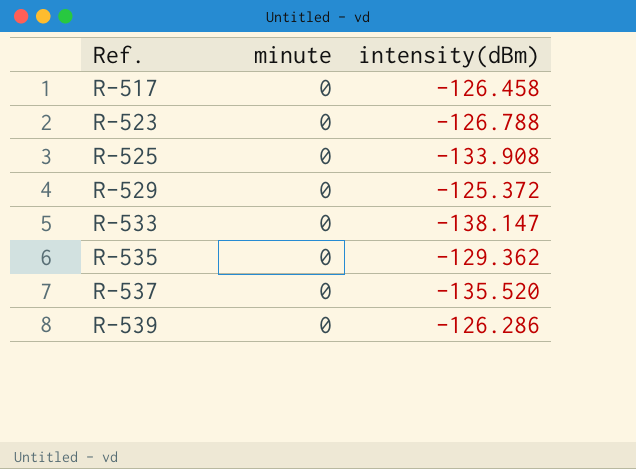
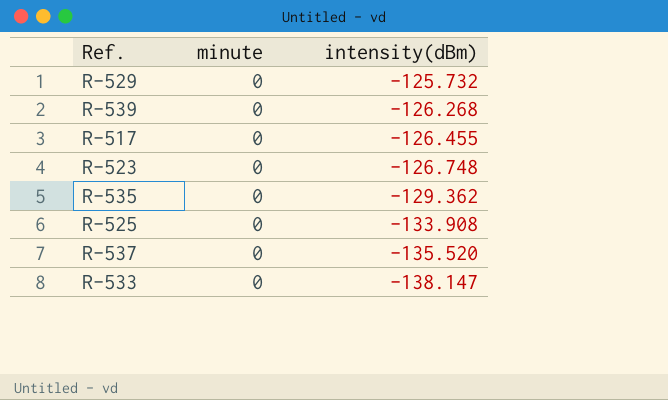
row order: Ref. ascending -> intensity(dBm) descending
R-529 | intensity(dBm): -125.372 -> -125.732
R-539 | intensity(dBm): -126.286 -> -126.268
R-517 | intensity(dBm): -126.458 -> -126.455
R-523 | intensity(dBm): -126.788 -> -126.748

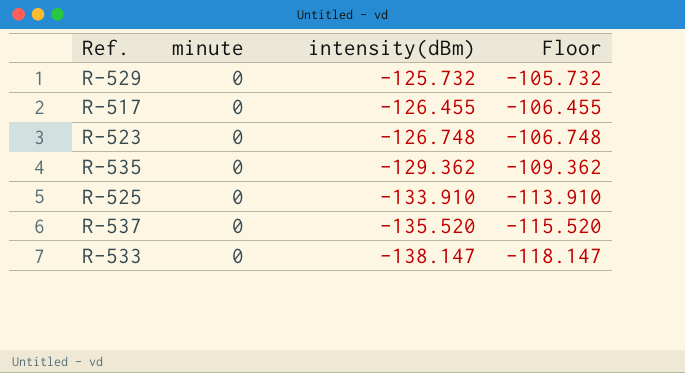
column Floor | formula: none -> [intensity(dBm)] + 20
row R-539: 0 | -126.268 -> none
R-525 | intensity(dBm): -133.908 -> -133.910

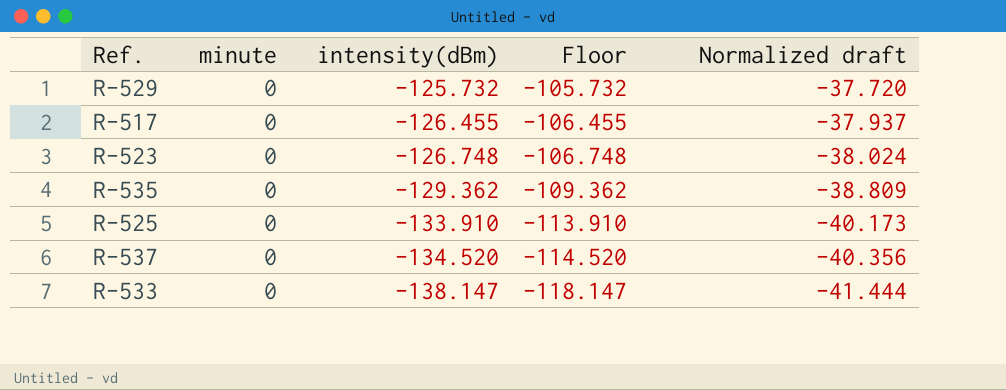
column Normalized draft | formula: none -> [intensity(dBm)] * 0.3
R-537 | intensity(dBm): -135.520 -> -134.520
R-537 | Floor: -115.520 -> -114.520

